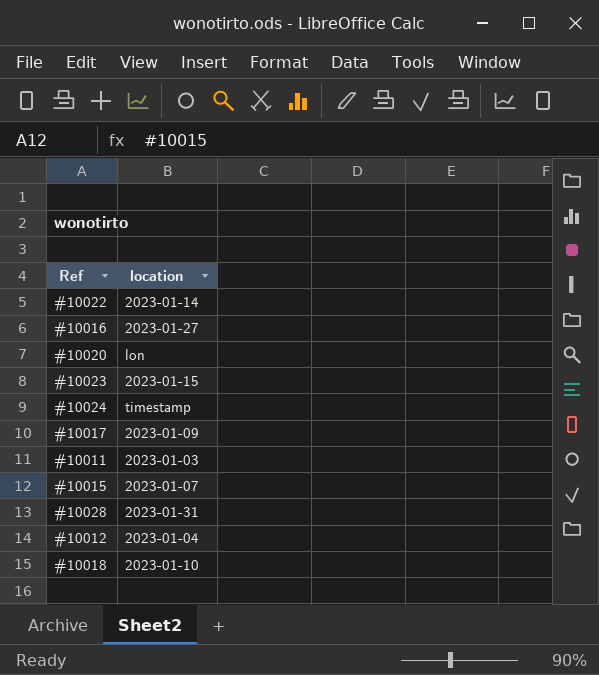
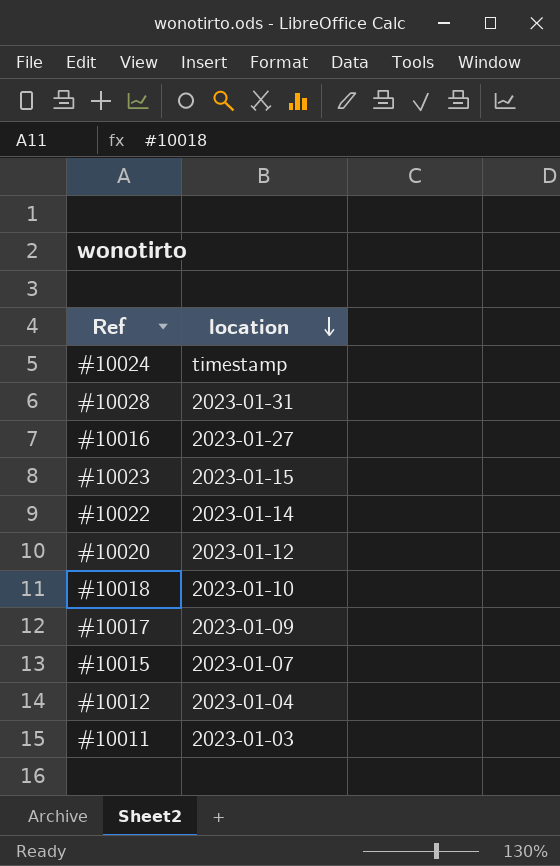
row order: none -> location descending
#10020 | location: lon -> 2023-01-12

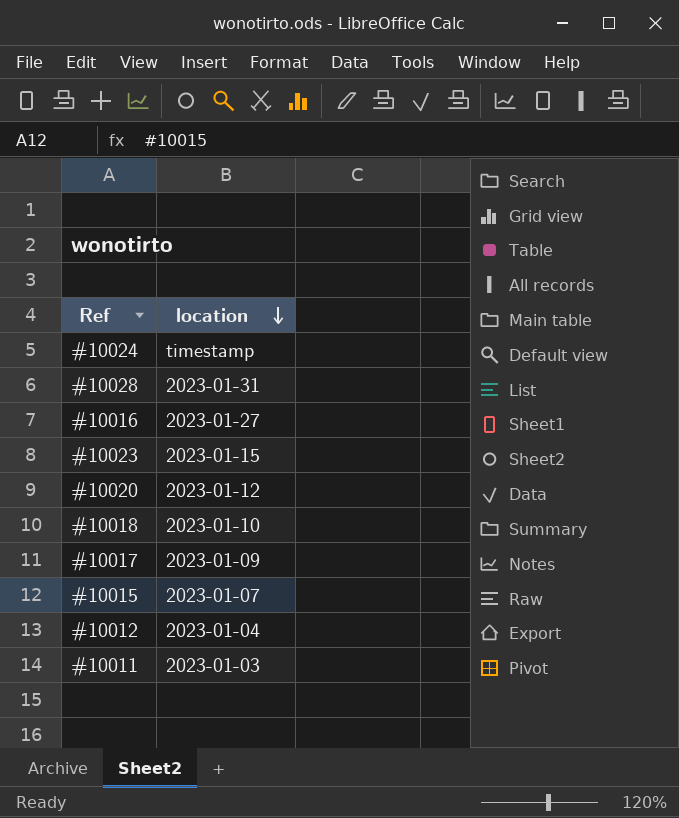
row #10022: 2023-01-14 -> none

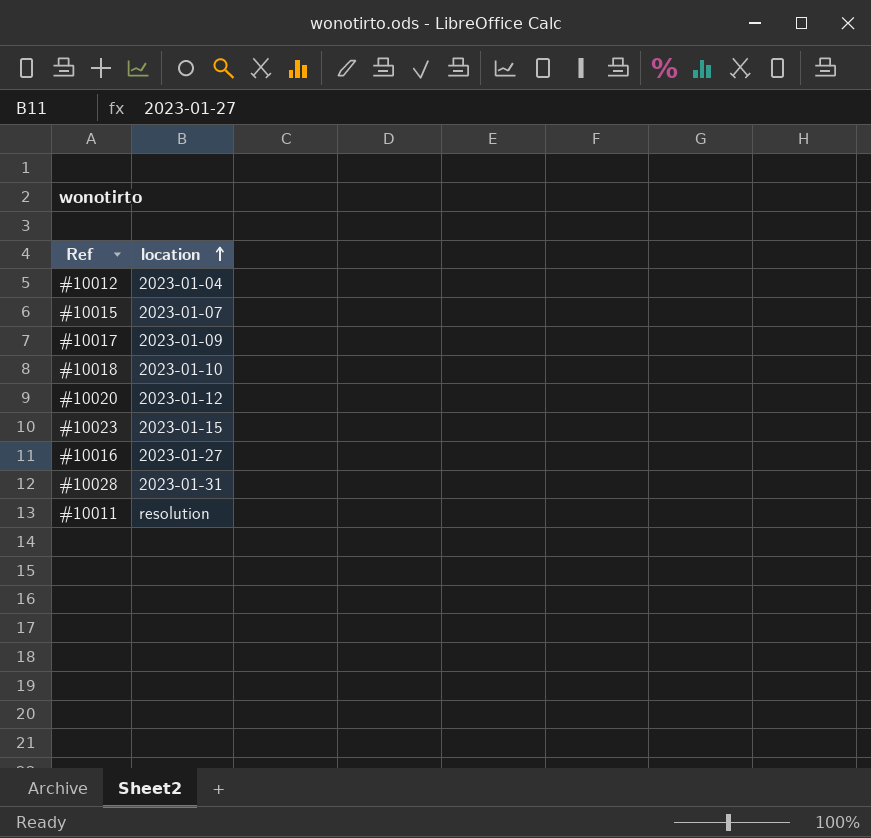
row order: location descending -> location ascending
row #10024: timestamp -> none
#10011 | location: 2023-01-03 -> resolution

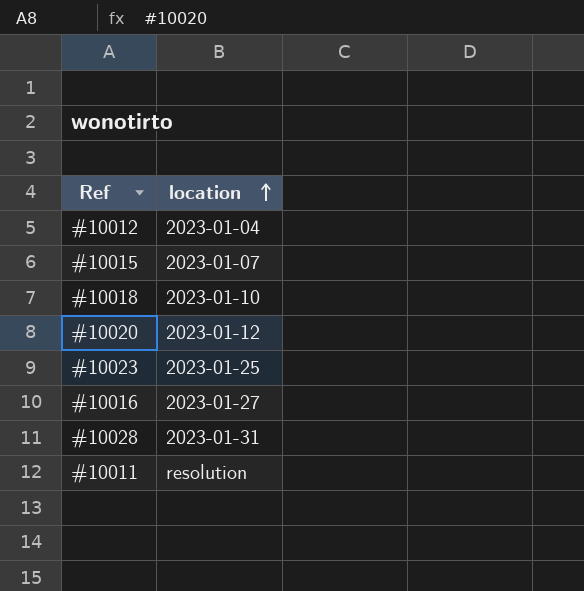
row #10017: 2023-01-09 -> none
#10023 | location: 2023-01-15 -> 2023-01-25

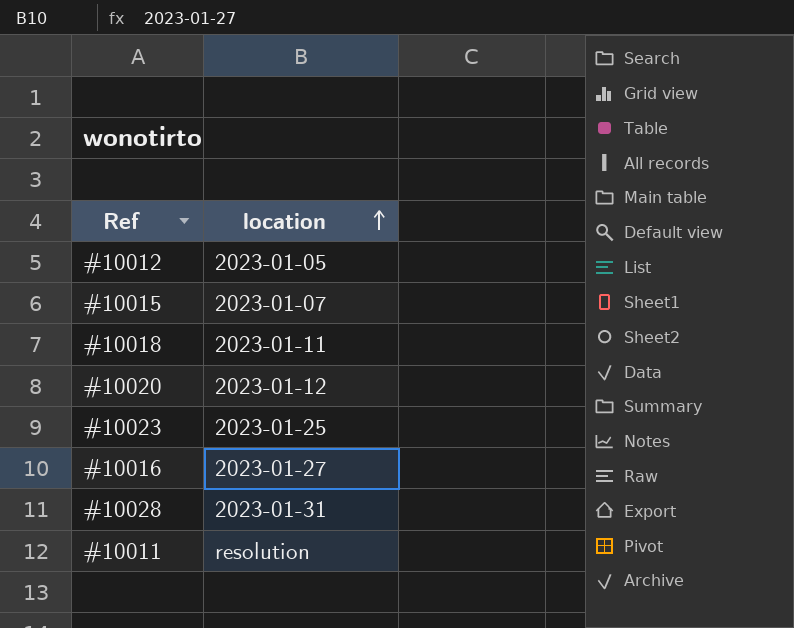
#10012 | location: 2023-01-04 -> 2023-01-05
#10018 | location: 2023-01-10 -> 2023-01-11

